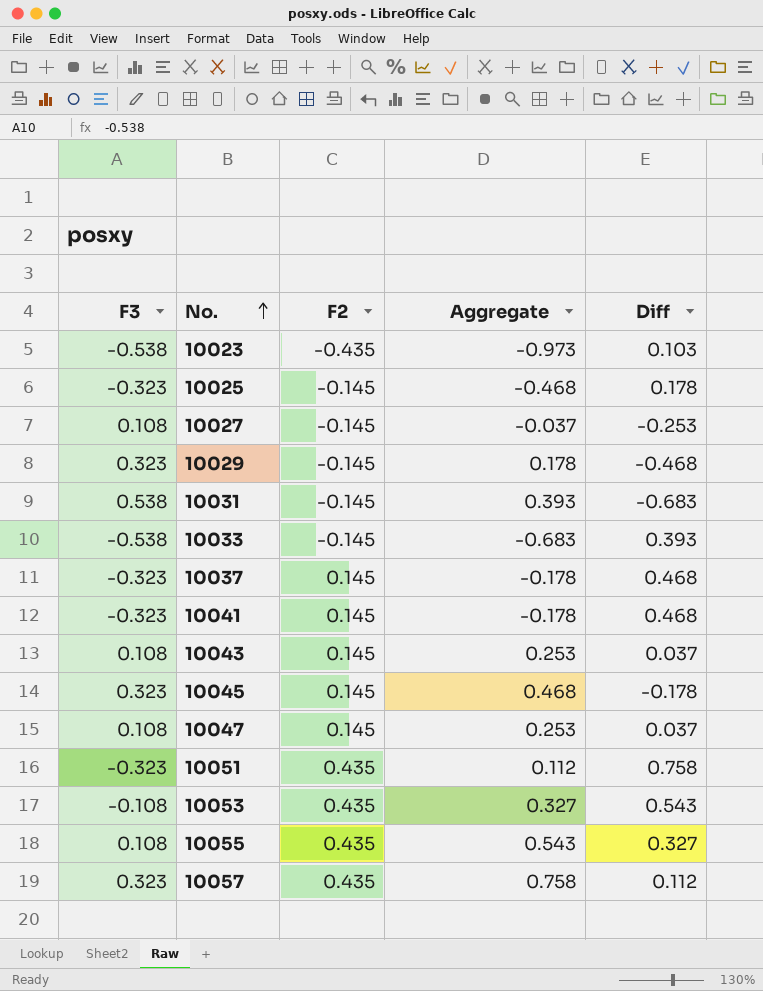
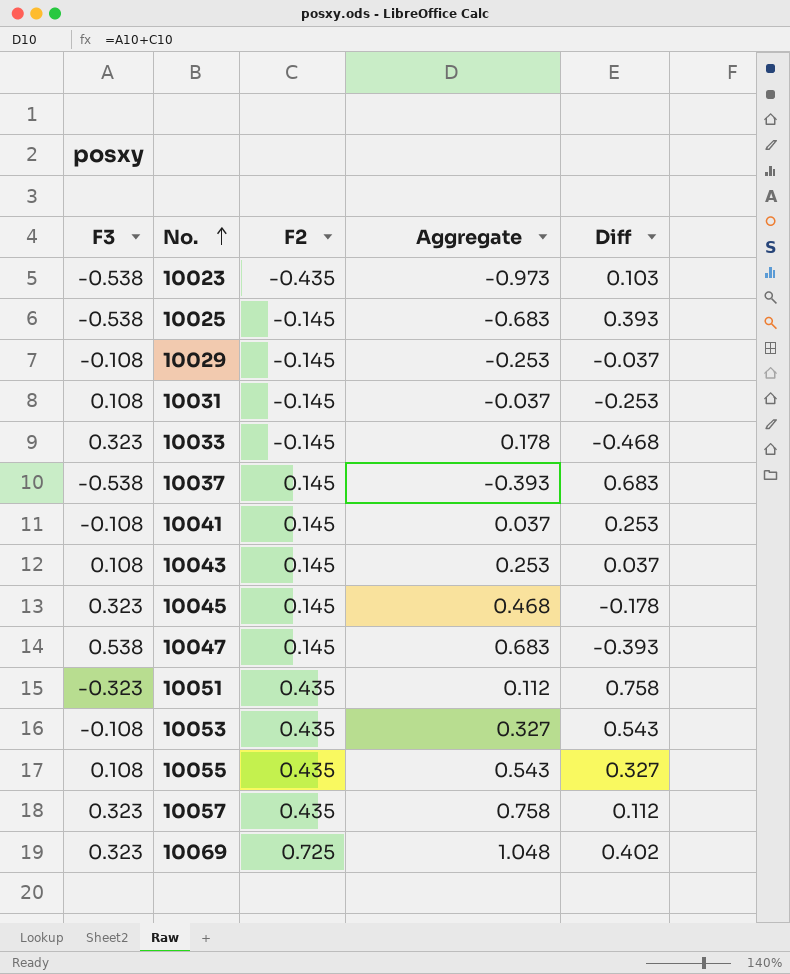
row 10027: 0.108 | -0.145 | -0.037 | -0.253 -> none
10025 | F3: -0.323 -> -0.538
10025 | Aggregate: -0.468 -> -0.683
10025 | Diff: 0.178 -> 0.393
10029 | F3: 0.323 -> -0.108
10029 | Aggregate: 0.178 -> -0.253
10029 | Diff: -0.468 -> -0.037
10031 | F3: 0.538 -> 0.108
10031 | Aggregate: 0.393 -> -0.037
10031 | Diff: -0.683 -> -0.253
10033 | F3: -0.538 -> 0.323
10033 | Aggregate: -0.683 -> 0.178
10033 | Diff: 0.393 -> -0.468
10037 | F3: -0.323 -> -0.538
10037 | Aggregate: -0.178 -> -0.393
10037 | Diff: 0.468 -> 0.683
10041 | F3: -0.323 -> -0.108
10041 | Aggregate: -0.178 -> 0.037
10041 | Diff: 0.468 -> 0.253
10047 | F3: 0.108 -> 0.538
10047 | Aggregate: 0.253 -> 0.683
10047 | Diff: 0.037 -> -0.393
row 10069: none -> 0.323 | 0.725 | 1.048 | 0.402

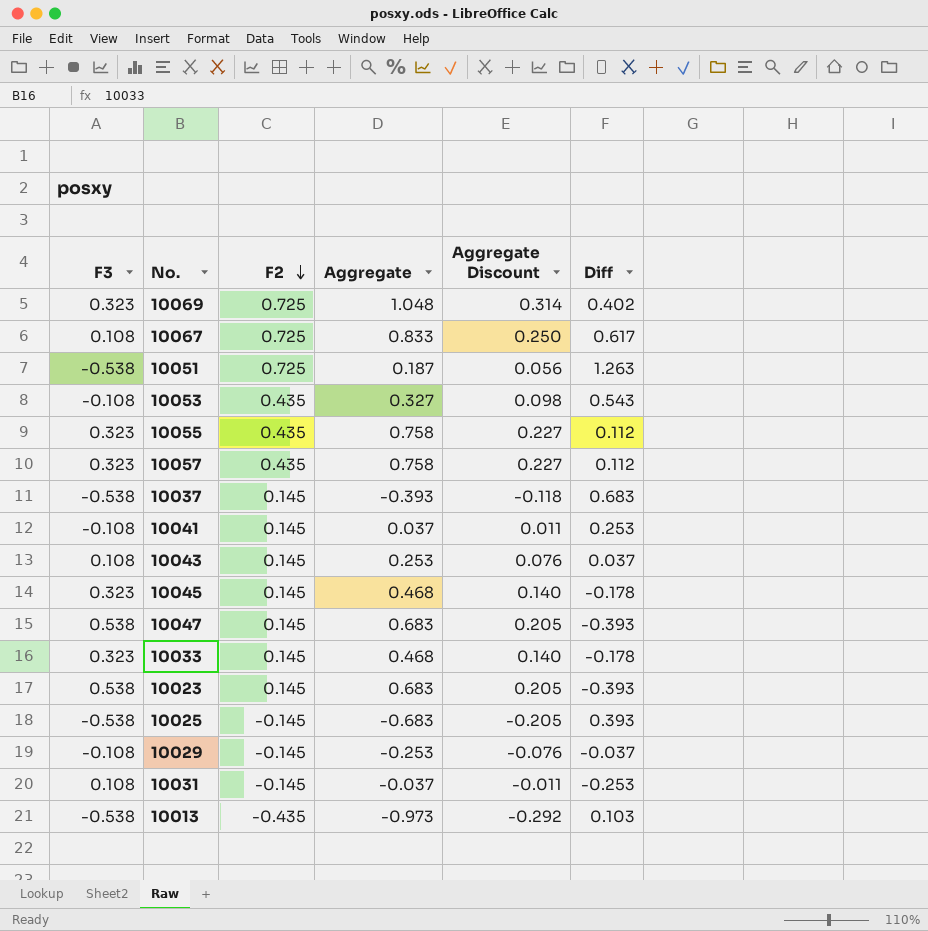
row order: No. ascending -> F2 descending
column Aggregate Discount | formula: none -> [Aggregate] * 0.3
row 10067: none -> 0.108 | 0.725 | 0.833 | 0.250 | 0.617
10051 | F3: -0.323 -> -0.538
10051 | F2: 0.435 -> 0.725
10051 | Aggregate: 0.112 -> 0.187
10051 | Diff: 0.758 -> 1.263
10055 | F3: 0.108 -> 0.323
10055 | Aggregate: 0.543 -> 0.758
10055 | Diff: 0.327 -> 0.112
10033 | F2: -0.145 -> 0.145
10033 | Aggregate: 0.178 -> 0.468
10033 | Diff: -0.468 -> -0.178
10023 | F3: -0.538 -> 0.538
10023 | F2: -0.435 -> 0.145
10023 | Aggregate: -0.973 -> 0.683
10023 | Diff: 0.103 -> -0.393
row 10013: none -> -0.538 | -0.435 | -0.973 | -0.292 | 0.103

